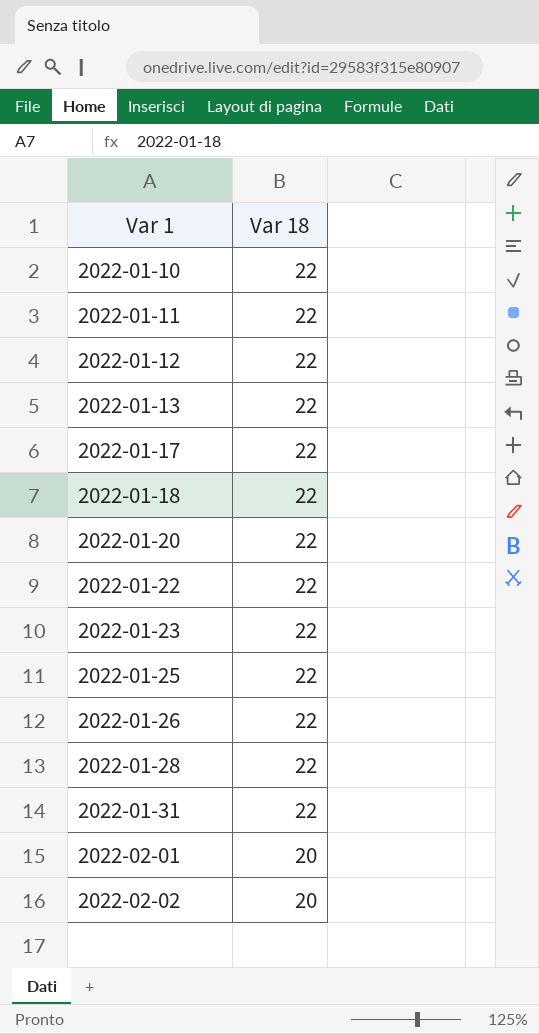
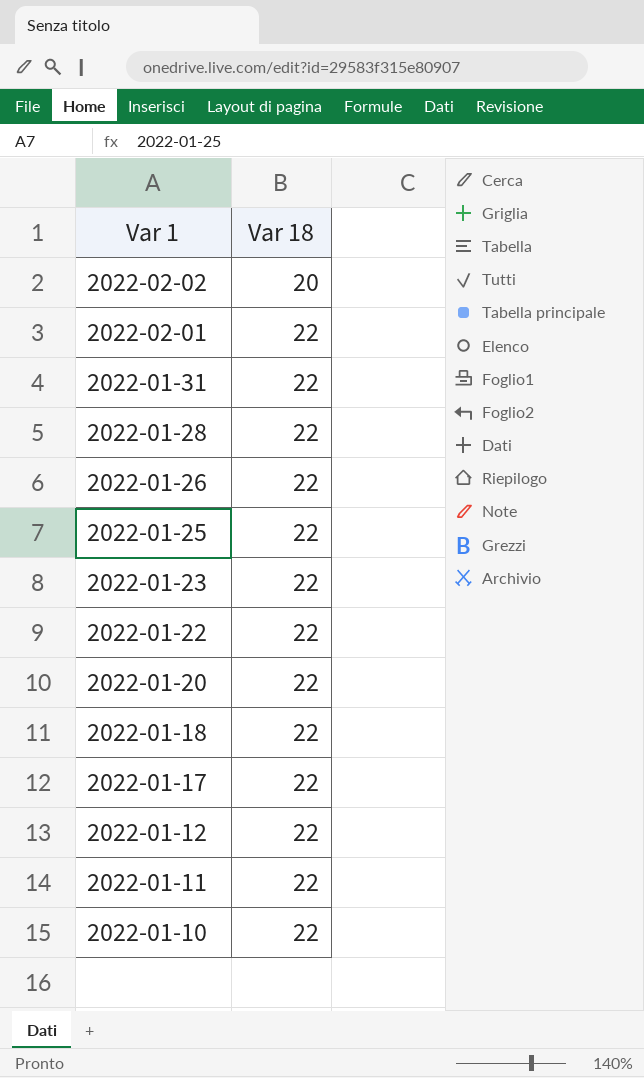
row order: Var 1 ascending -> Var 1 descending
row 2022-01-13: 22 -> none
2022-02-01 | Var 18: 20 -> 22

